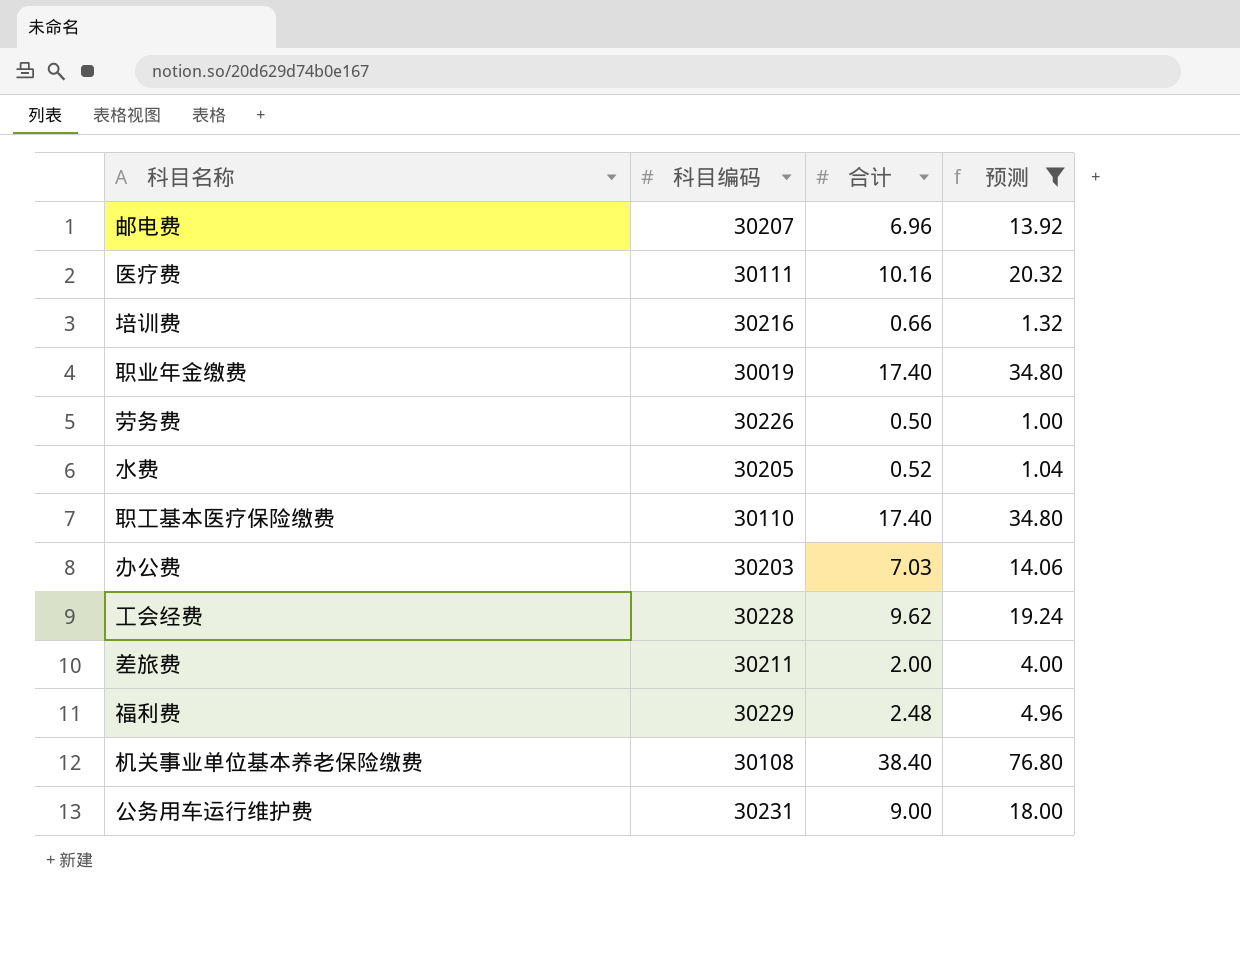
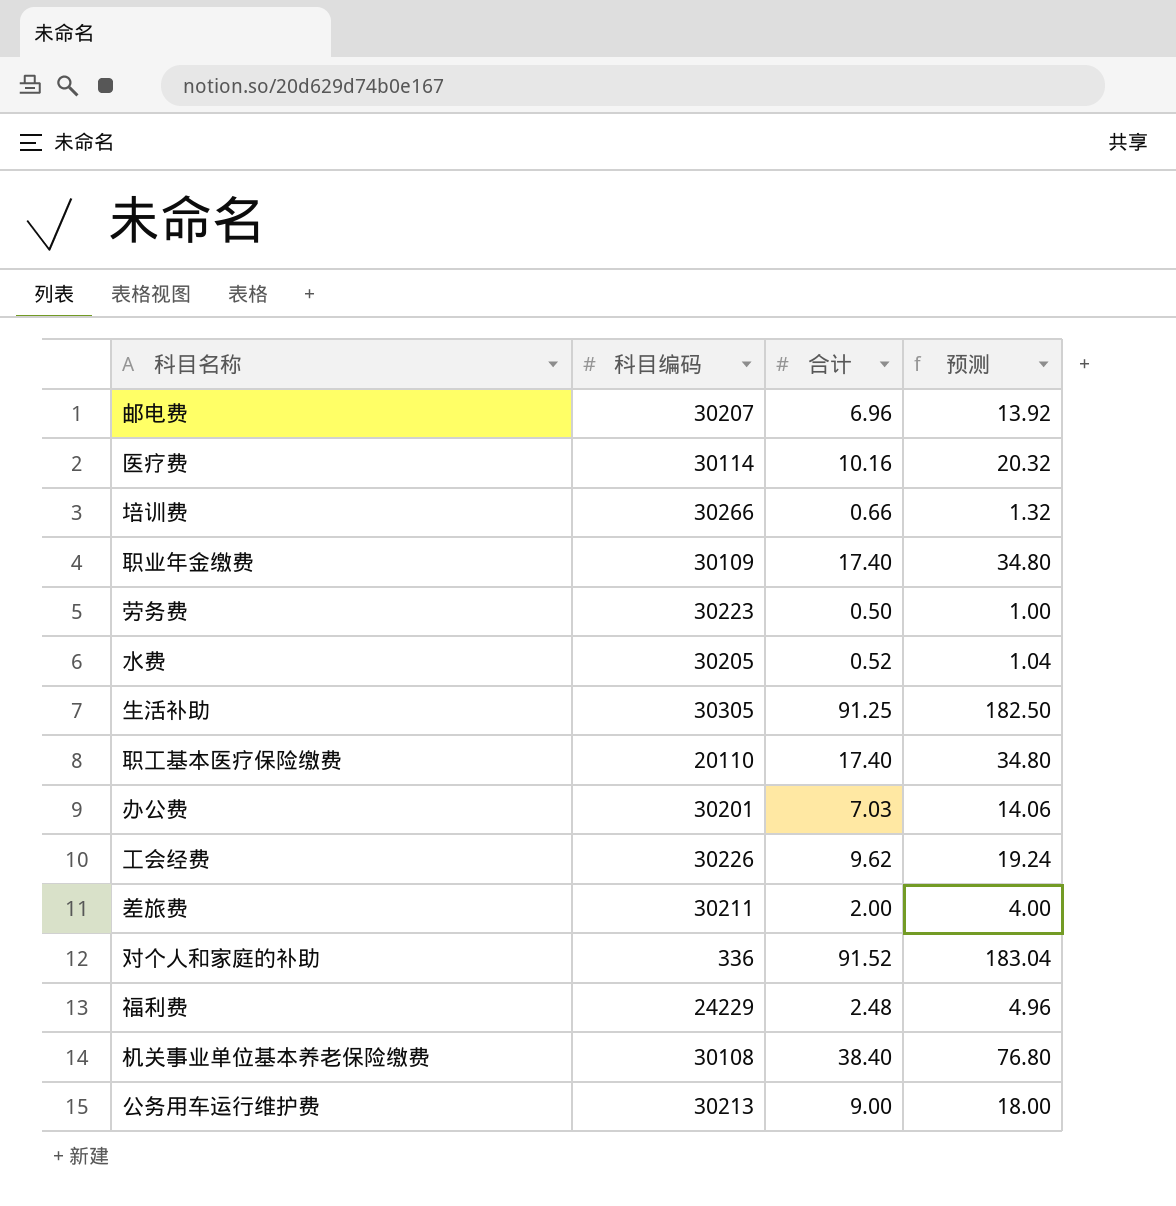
filter: 预测 <= 76.80 -> none
医疗费 | 科目编码: 30111 -> 30114
培训费 | 科目编码: 30216 -> 30266
职业年金缴费 | 科目编码: 30019 -> 30109
劳务费 | 科目编码: 30226 -> 30223
职工基本医疗保险缴费 | 科目编码: 30110 -> 20110
办公费 | 科目编码: 30203 -> 30201
工会经费 | 科目编码: 30228 -> 30226
福利费 | 科目编码: 30229 -> 24229
公务用车运行维护费 | 科目编码: 30231 -> 30213

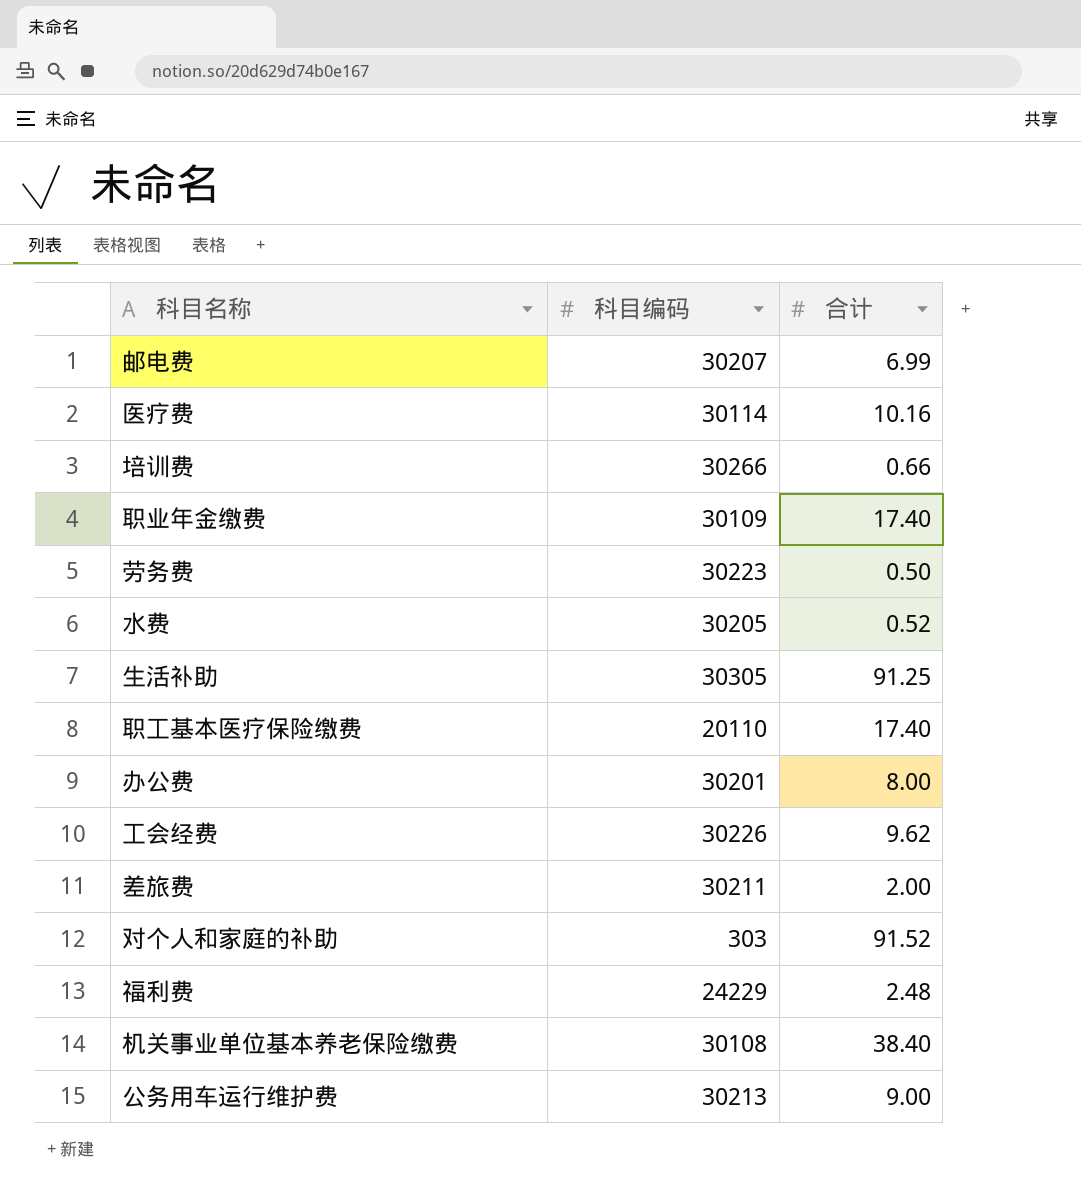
column 预测 | formula: [合计] * 2 -> none
邮电费 | 合计: 6.96 -> 6.99
办公费 | 合计: 7.03 -> 8.00
对个人和家庭的补助 | 科目编码: 336 -> 303

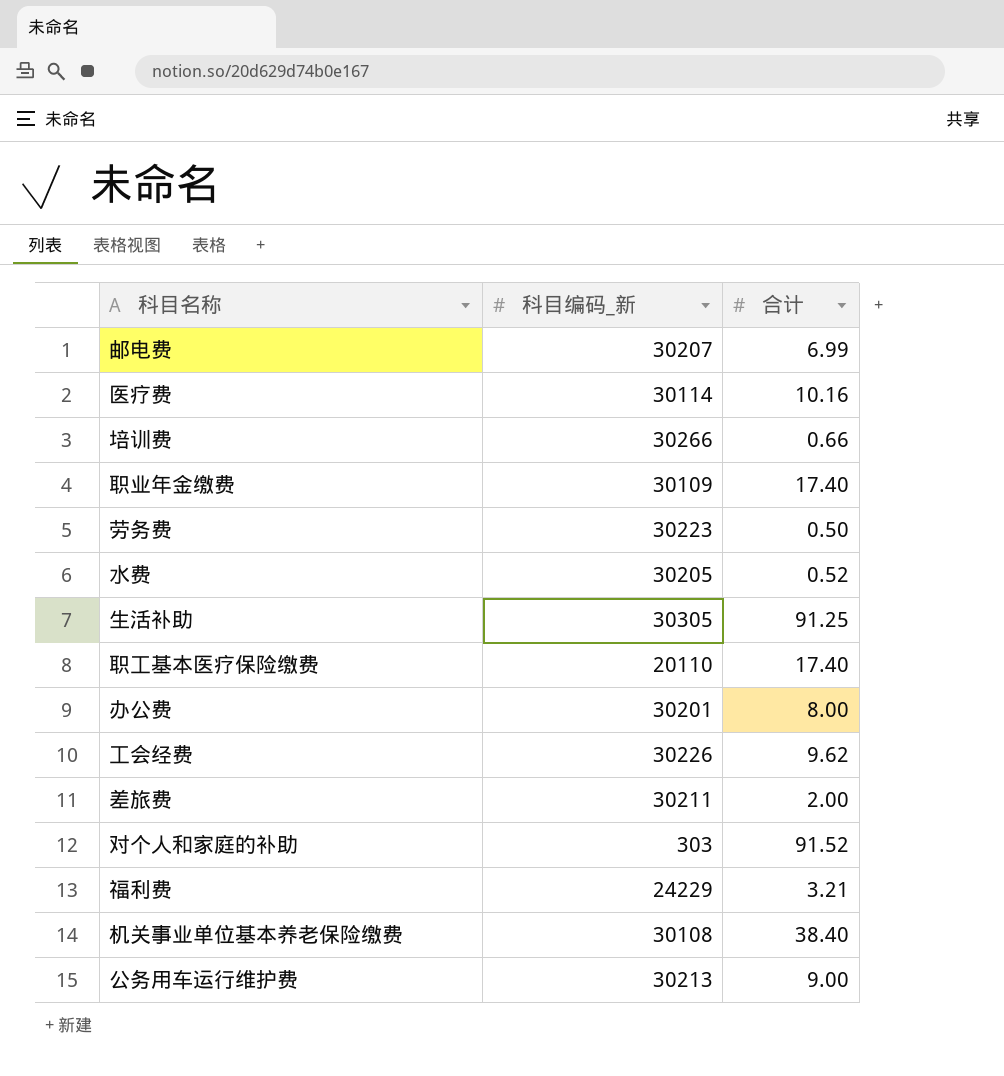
column name: 科目编码 -> 科目编码_新
福利费 | 合计: 2.48 -> 3.21

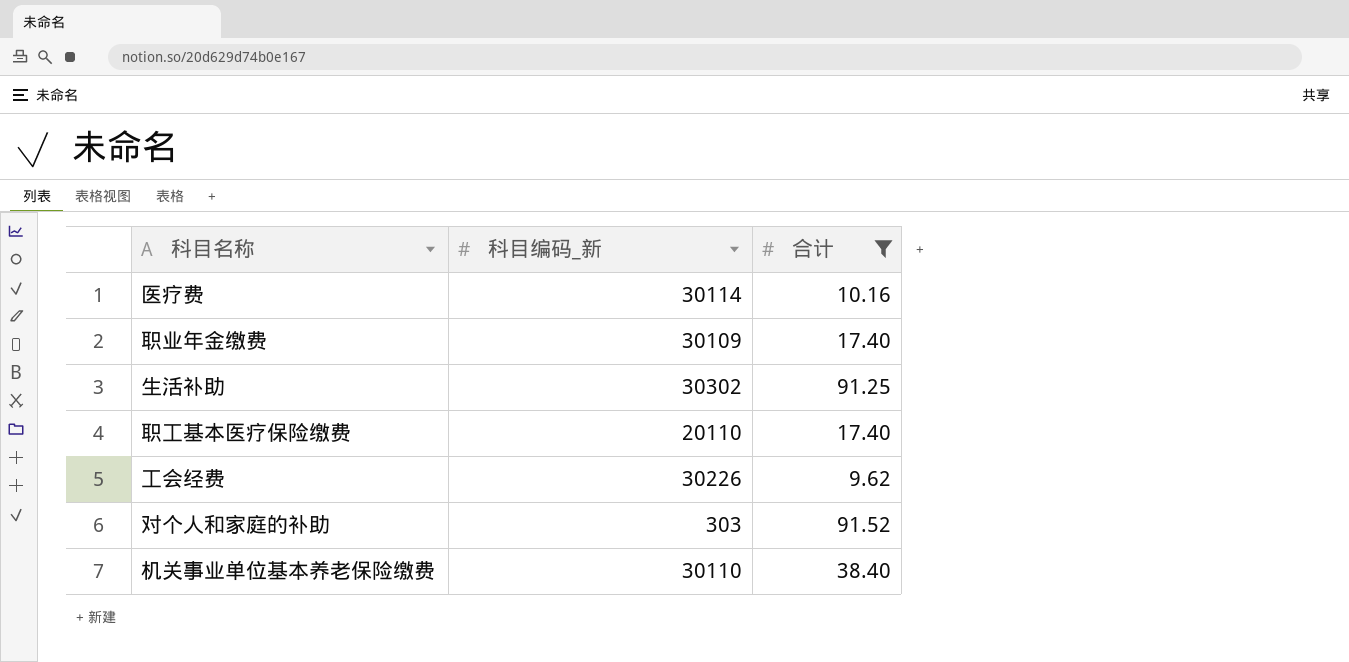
filter: none -> 合计 >= 9.62
生活补助 | 科目编码_新: 30305 -> 30302
机关事业单位基本养老保险缴费 | 科目编码_新: 30108 -> 30110

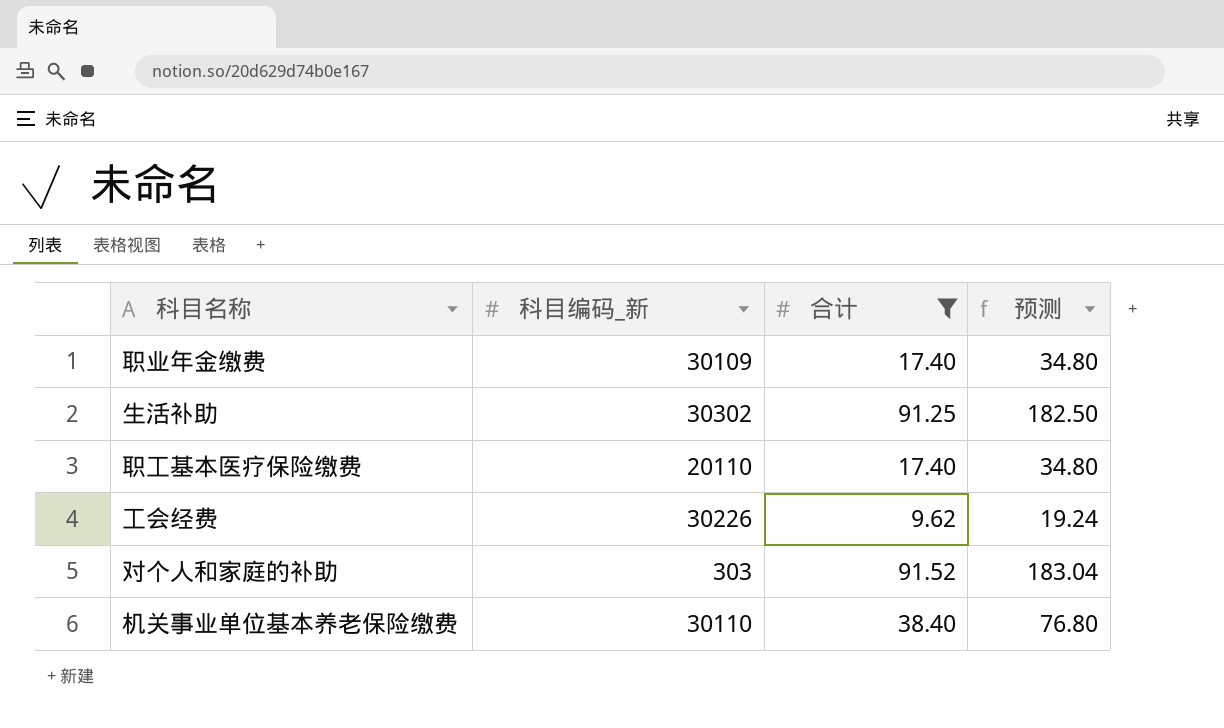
column 预测 | formula: none -> [合计] * 2
row 医疗费: 30114 | 10.16 -> none

